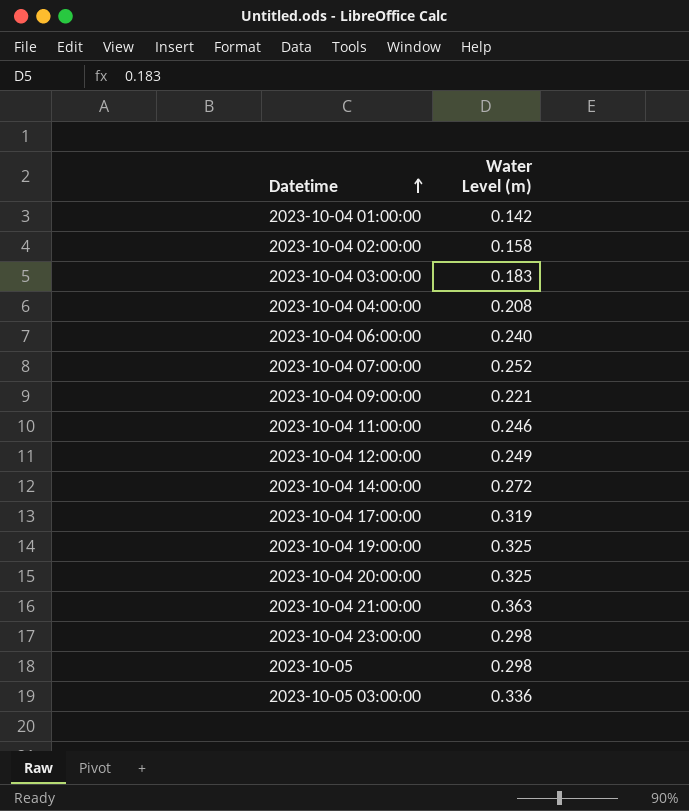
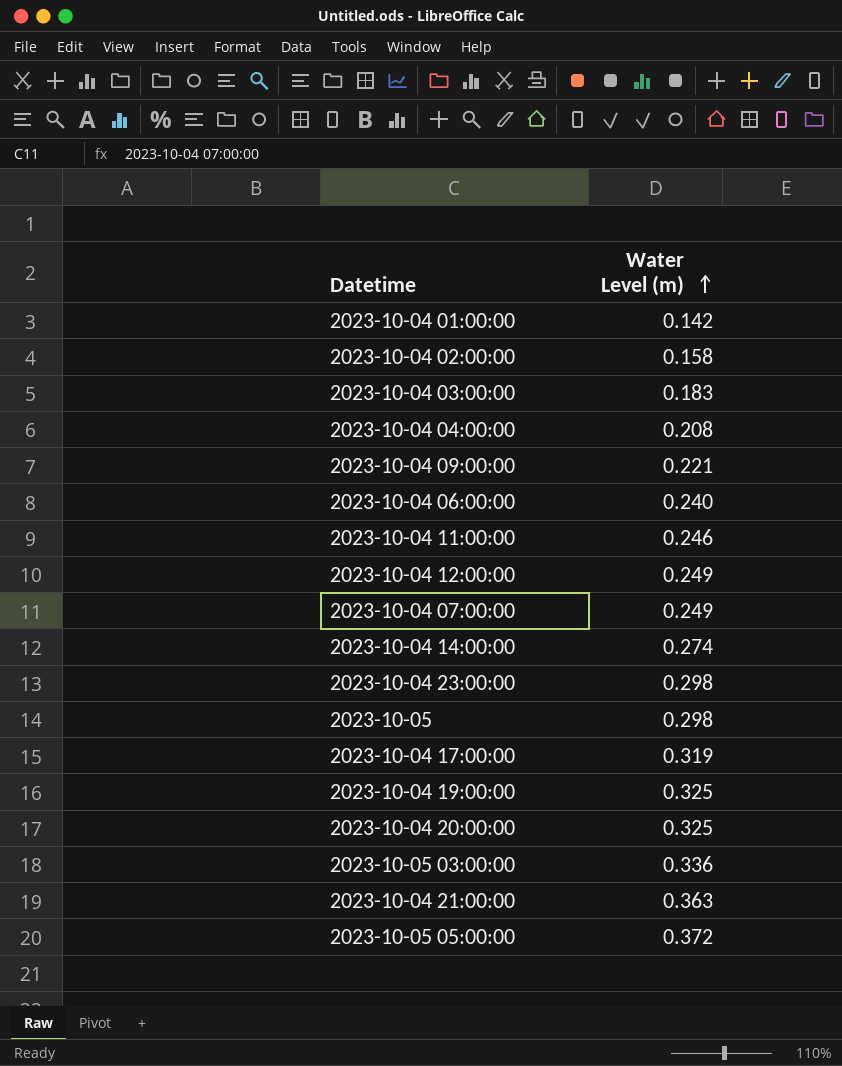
row order: Datetime ascending -> Water Level (m) ascending
2023-10-04 07:00:00 | Water Level (m): 0.252 -> 0.249
2023-10-04 14:00:00 | Water Level (m): 0.272 -> 0.274
row 2023-10-05 05:00:00: none -> 0.372

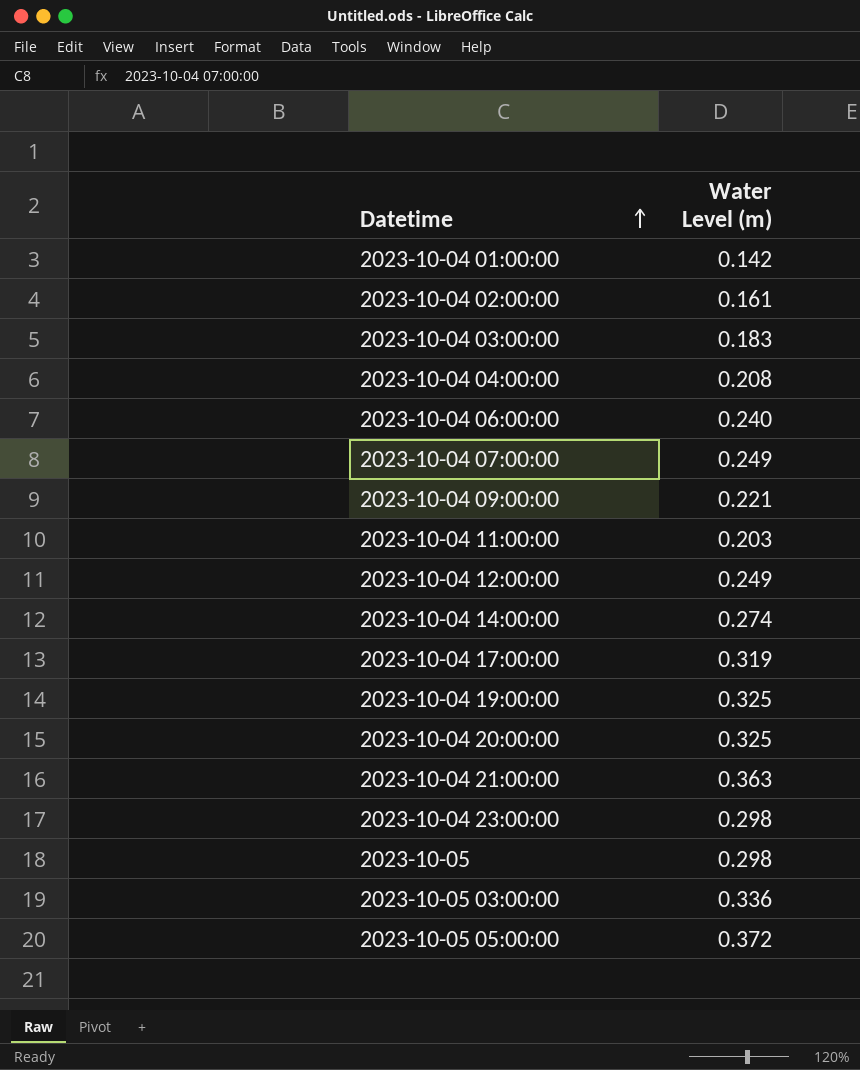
row order: Water Level (m) ascending -> Datetime ascending
2023-10-04 02:00:00 | Water Level (m): 0.158 -> 0.161
2023-10-04 11:00:00 | Water Level (m): 0.246 -> 0.203

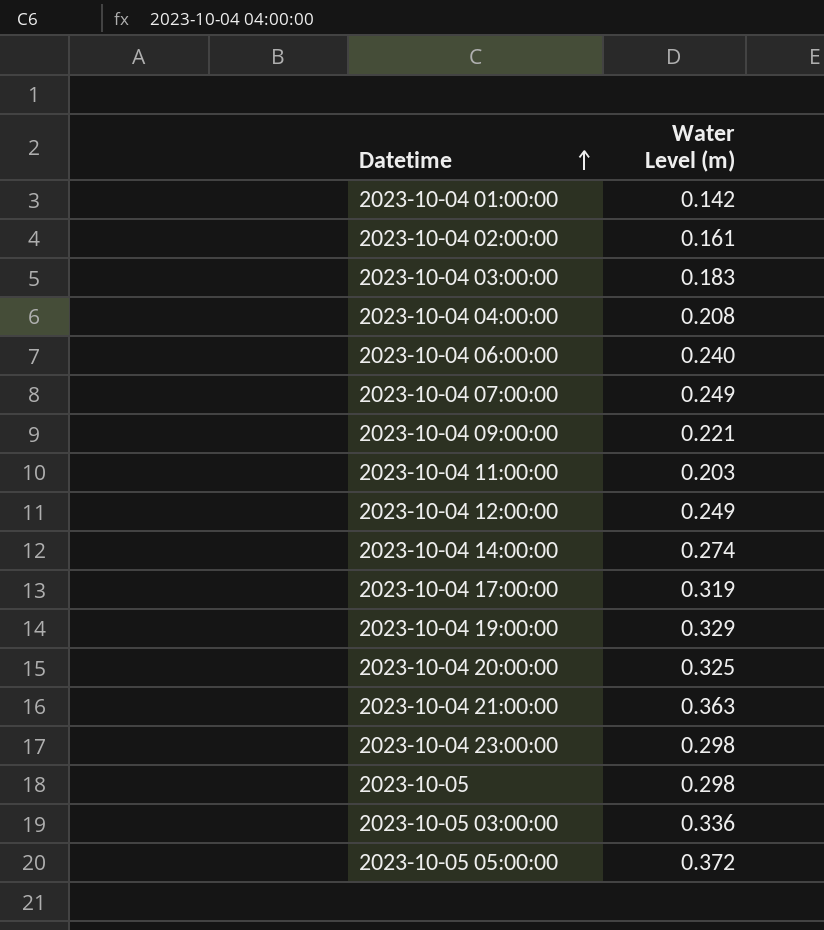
2023-10-04 19:00:00 | Water Level (m): 0.325 -> 0.329

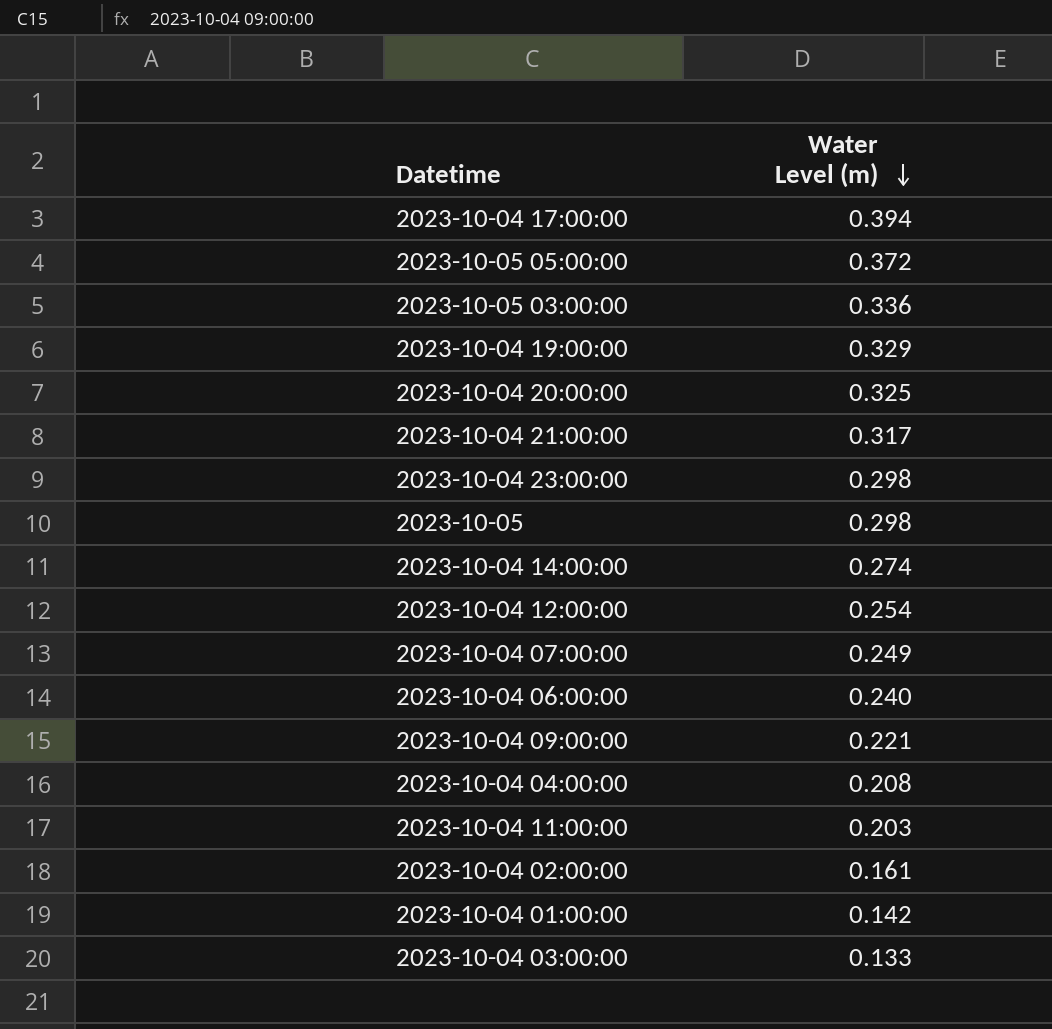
row order: Datetime ascending -> Water Level (m) descending
2023-10-04 17:00:00 | Water Level (m): 0.319 -> 0.394
2023-10-04 21:00:00 | Water Level (m): 0.363 -> 0.317
2023-10-04 12:00:00 | Water Level (m): 0.249 -> 0.254
2023-10-04 03:00:00 | Water Level (m): 0.183 -> 0.133

